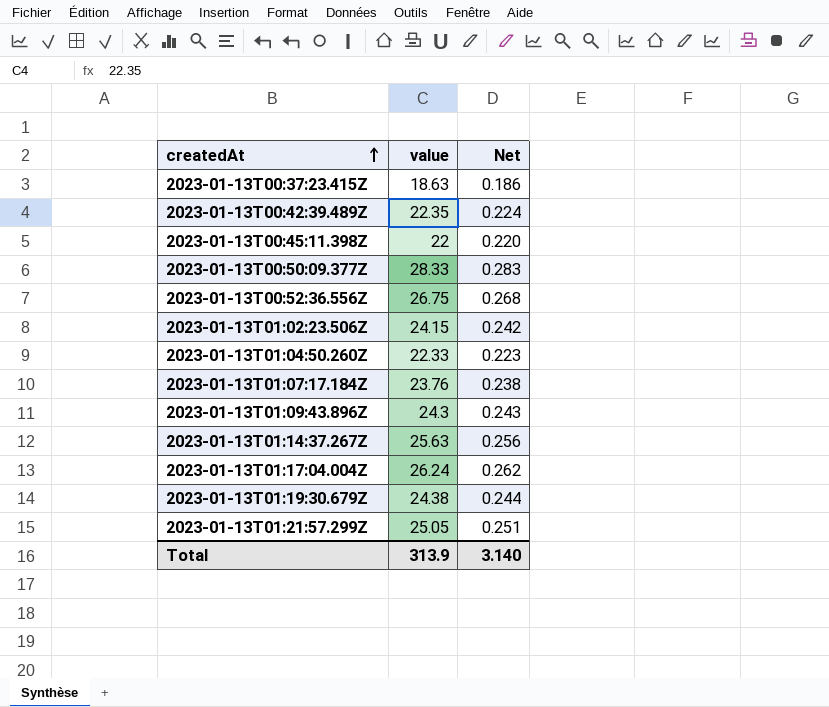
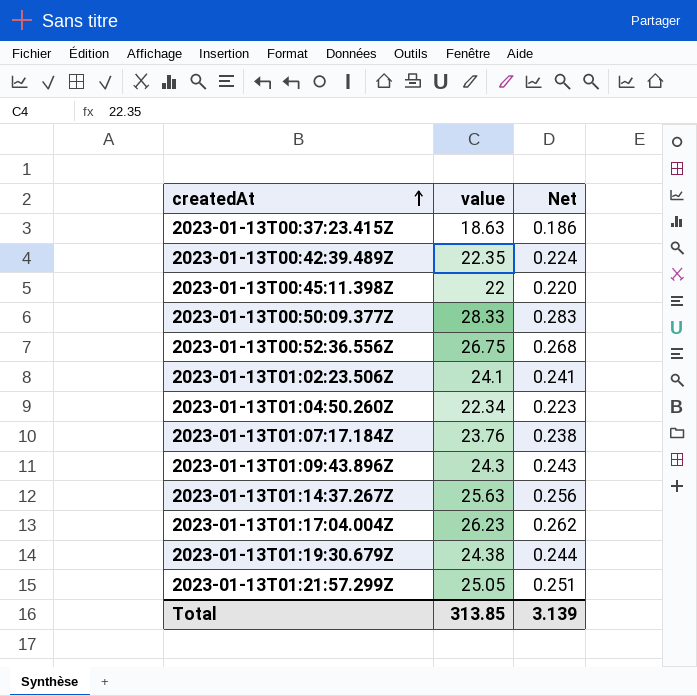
2023-01-13T01:02:23.506Z | value: 24.15 -> 24.1
2023-01-13T01:02:23.506Z | Net: 0.242 -> 0.241
2023-01-13T01:04:50.260Z | value: 22.33 -> 22.34
2023-01-13T01:17:04.004Z | value: 26.24 -> 26.23
Total | value: 313.9 -> 313.85
Total | Net: 3.140 -> 3.139

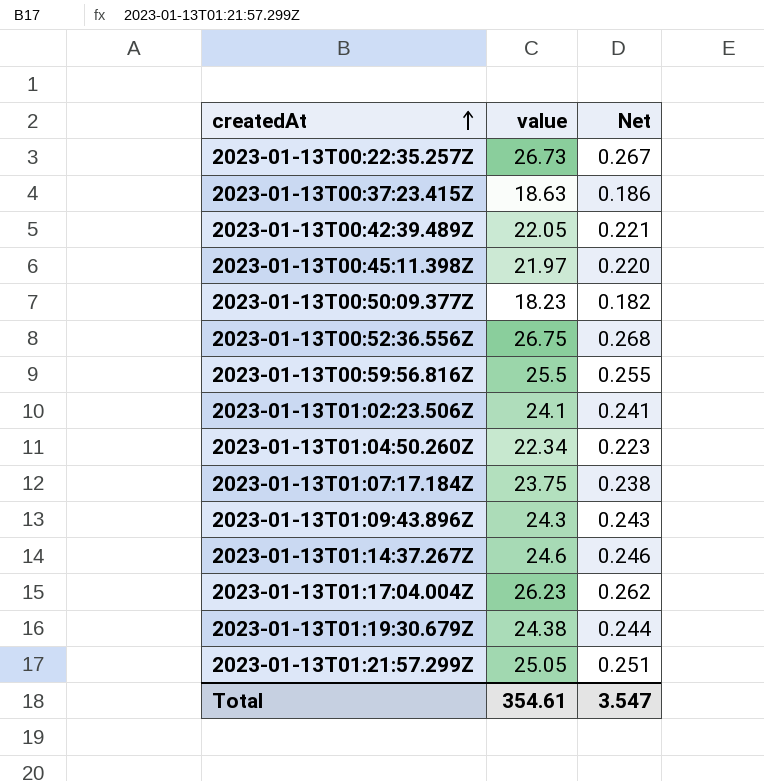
row 2023-01-13T00:22:35.257Z: none -> 26.73 | 0.267
2023-01-13T00:42:39.489Z | value: 22.35 -> 22.05
2023-01-13T00:42:39.489Z | Net: 0.224 -> 0.221
2023-01-13T00:45:11.398Z | value: 22 -> 21.97
2023-01-13T00:50:09.377Z | value: 28.33 -> 18.23
2023-01-13T00:50:09.377Z | Net: 0.283 -> 0.182
row 2023-01-13T00:59:56.816Z: none -> 25.5 | 0.255
2023-01-13T01:07:17.184Z | value: 23.76 -> 23.75
2023-01-13T01:14:37.267Z | value: 25.63 -> 24.6
2023-01-13T01:14:37.267Z | Net: 0.256 -> 0.246
Total | value: 313.85 -> 354.61
Total | Net: 3.139 -> 3.547

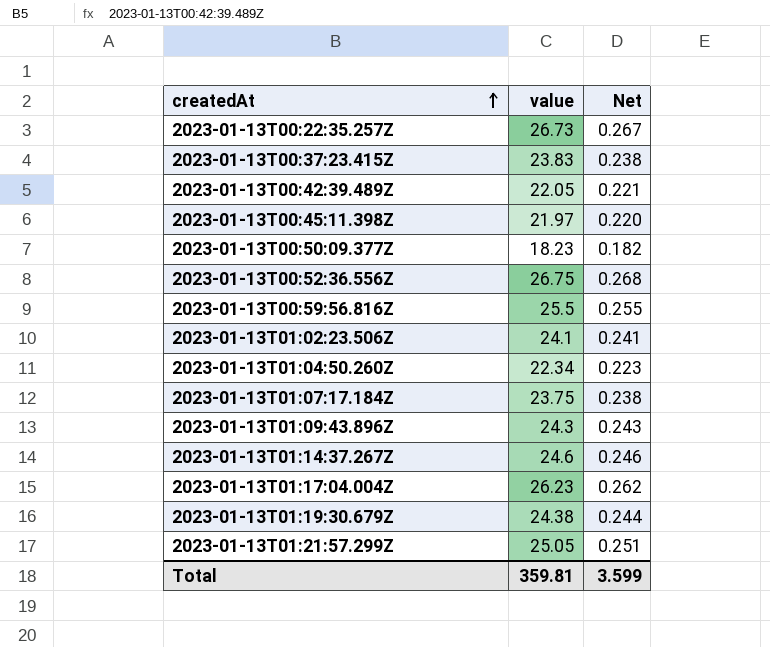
2023-01-13T00:37:23.415Z | value: 18.63 -> 23.83
2023-01-13T00:37:23.415Z | Net: 0.186 -> 0.238
Total | value: 354.61 -> 359.81
Total | Net: 3.547 -> 3.599

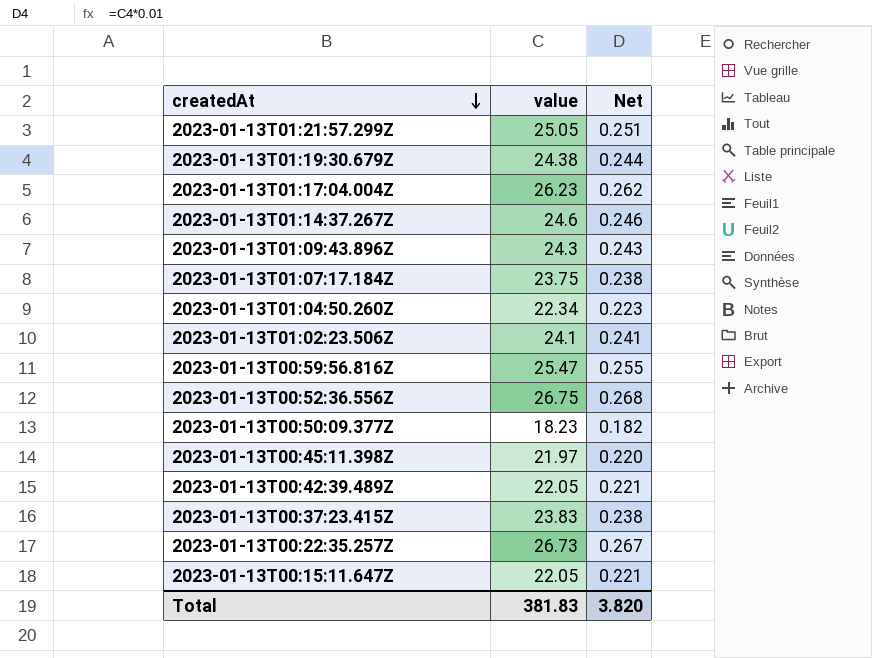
row order: createdAt ascending -> createdAt descending
2023-01-13T00:59:56.816Z | value: 25.5 -> 25.47
row 2023-01-13T00:15:11.647Z: none -> 22.05 | 0.221
Total | value: 359.81 -> 381.83
Total | Net: 3.599 -> 3.820

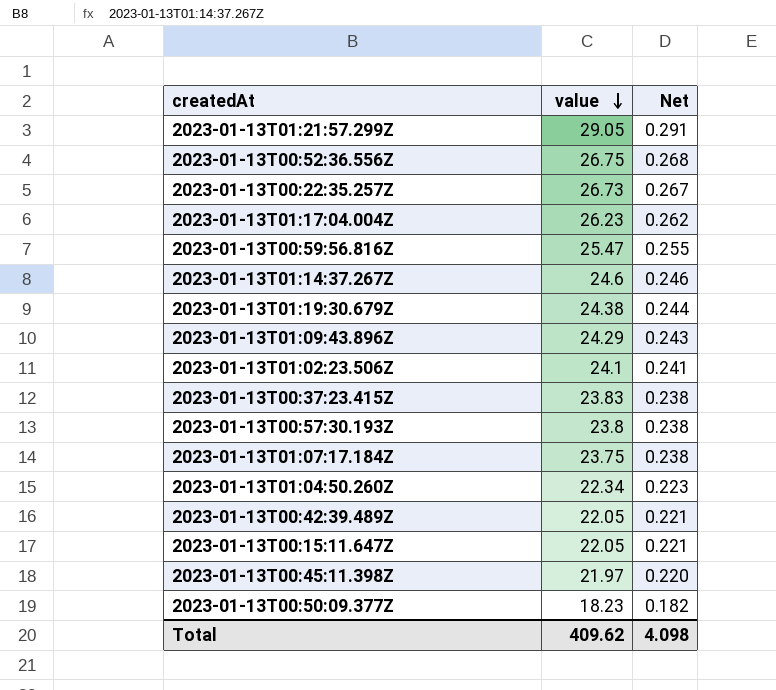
row order: createdAt descending -> value descending
2023-01-13T01:21:57.299Z | value: 25.05 -> 29.05
2023-01-13T01:21:57.299Z | Net: 0.251 -> 0.291
2023-01-13T01:09:43.896Z | value: 24.3 -> 24.29
row 2023-01-13T00:57:30.193Z: none -> 23.8 | 0.238
Total | value: 381.83 -> 409.62
Total | Net: 3.820 -> 4.098

